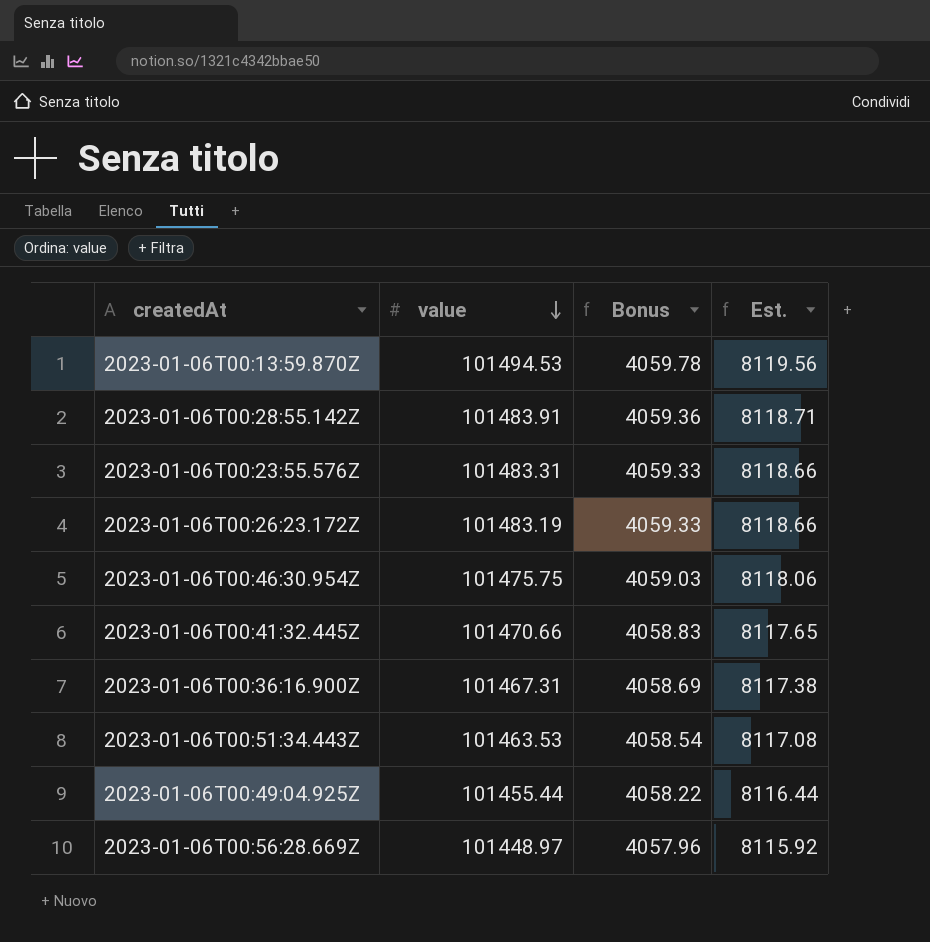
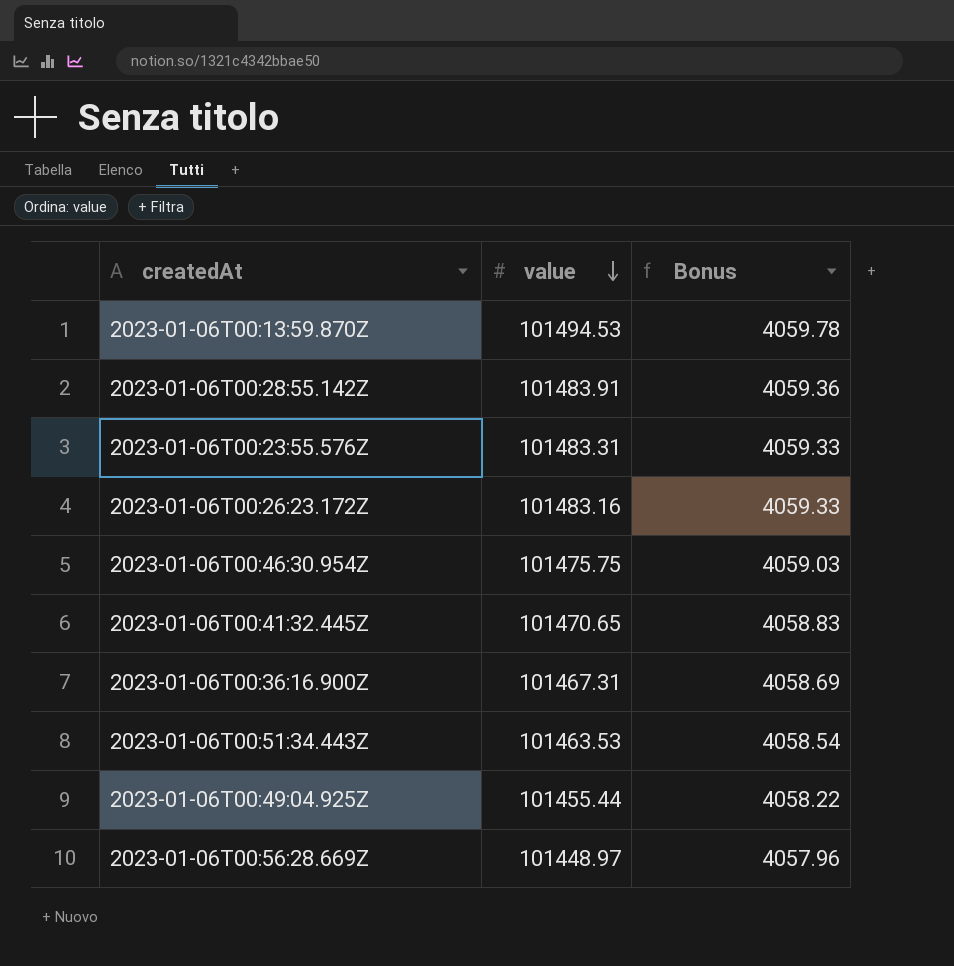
column Est. | formula: [value] * 0.08 -> none
2023-01-06T00:26:23.172Z | value: 101483.19 -> 101483.16
2023-01-06T00:41:32.445Z | value: 101470.66 -> 101470.65

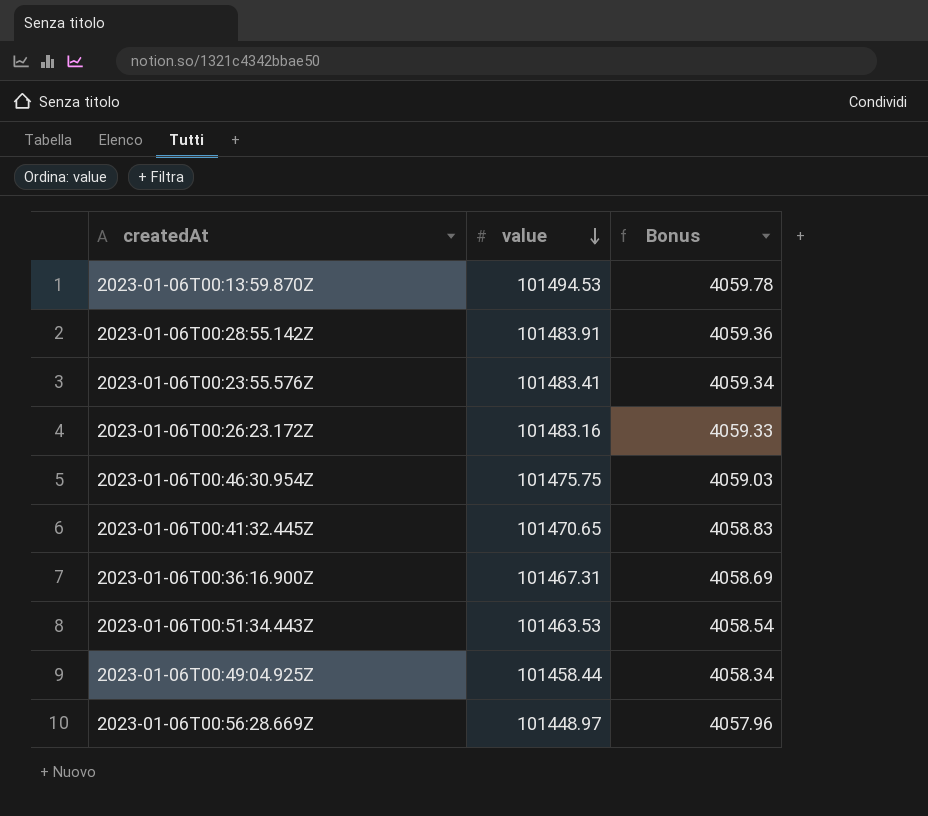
2023-01-06T00:23:55.576Z | value: 101483.31 -> 101483.41
2023-01-06T00:23:55.576Z | Bonus: 4059.33 -> 4059.34
2023-01-06T00:49:04.925Z | value: 101455.44 -> 101458.44
2023-01-06T00:49:04.925Z | Bonus: 4058.22 -> 4058.34

